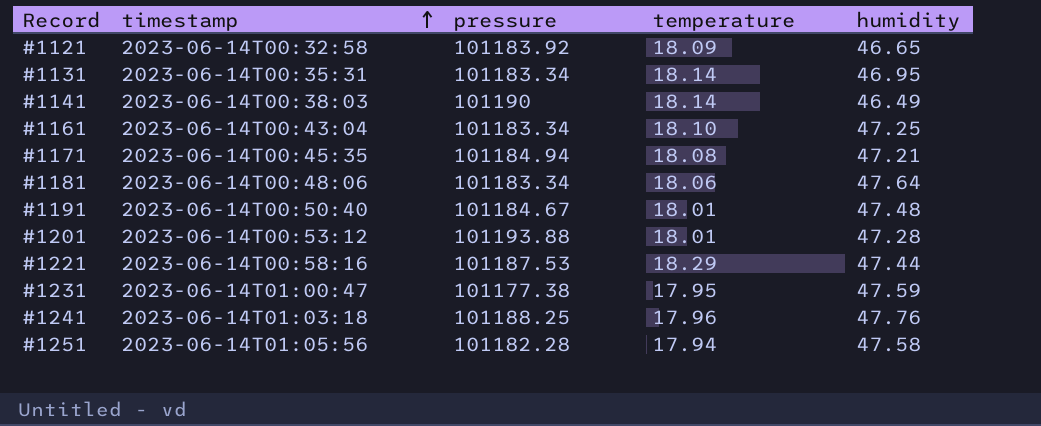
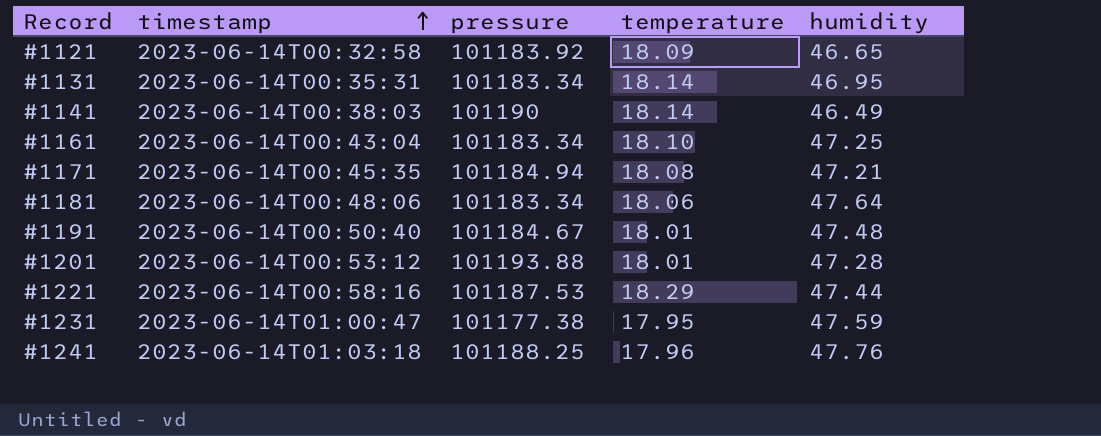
row #1251: 2023-06-14T01:05:56 | 101182.28 | 17.94 | 47.58 -> none

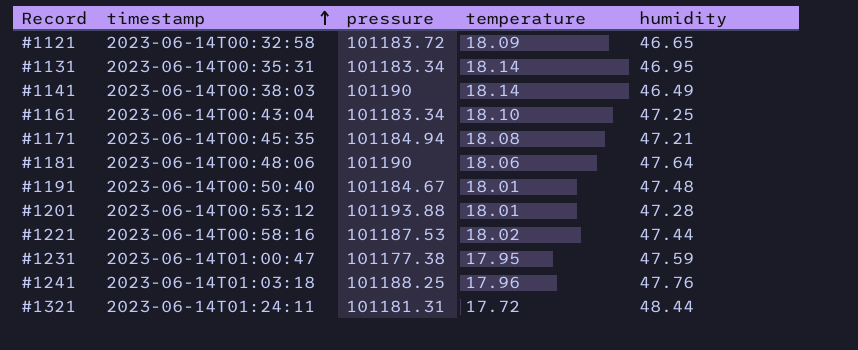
#1121 | pressure: 101183.92 -> 101183.72
#1181 | pressure: 101183.34 -> 101190
#1221 | temperature: 18.29 -> 18.02
row #1321: none -> 2023-06-14T01:24:11 | 101181.31 | 17.72 | 48.44

